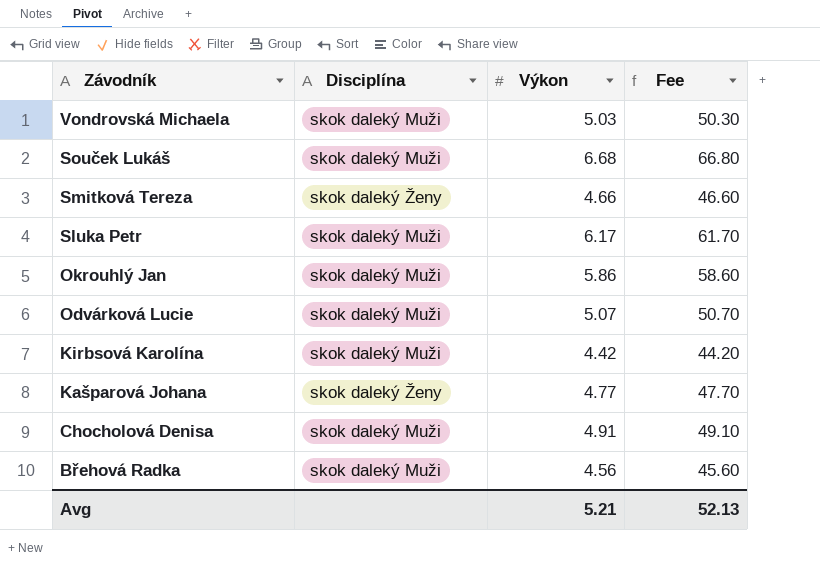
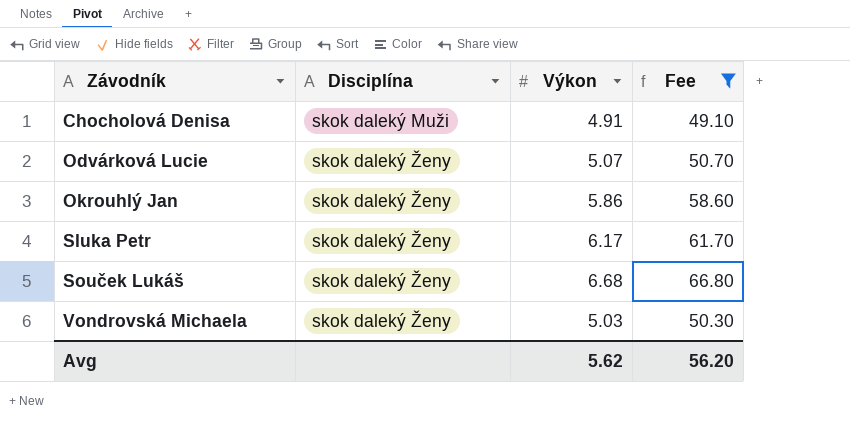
filter: none -> Fee >= 49.10
row order: Závodník descending -> Závodník ascending
Odvárková Lucie | Disciplína: skok daleký Muži -> skok daleký Ženy
Okrouhlý Jan | Disciplína: skok daleký Muži -> skok daleký Ženy
Sluka Petr | Disciplína: skok daleký Muži -> skok daleký Ženy
Souček Lukáš | Disciplína: skok daleký Muži -> skok daleký Ženy
Vondrovská Michaela | Disciplína: skok daleký Muži -> skok daleký Ženy
Avg | Výkon: 5.21 -> 5.62
Avg | Fee: 52.13 -> 56.20

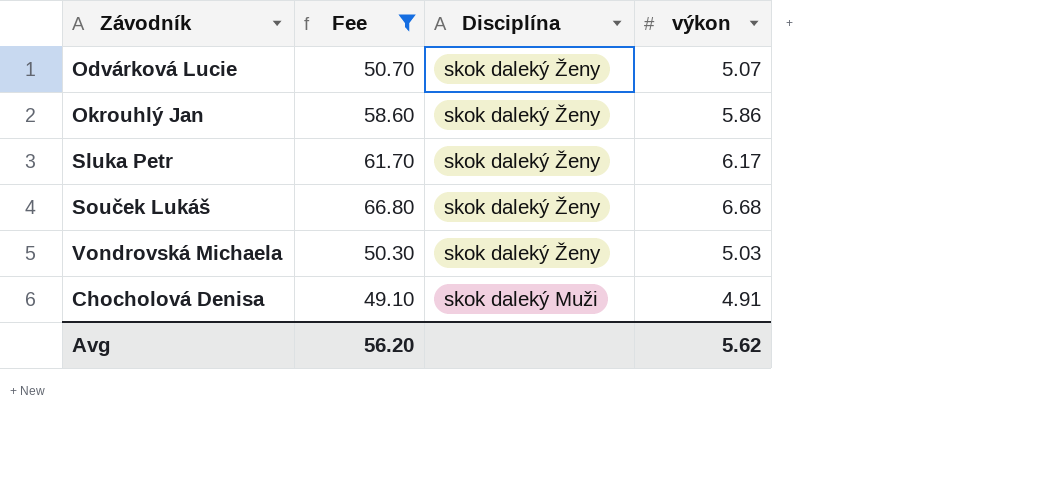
row order: Závodník ascending -> Disciplína descending
column Fee | position: 4 -> 2
column name: Výkon -> výkon

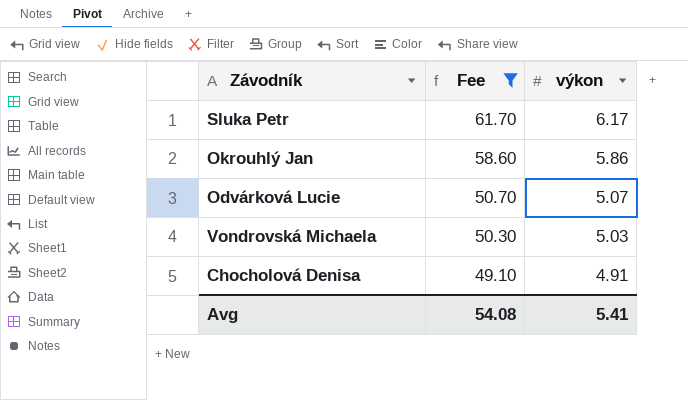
row order: Disciplína descending -> Fee descending
column Disciplína | position: 3 -> none
row Souček Lukáš: 66.80 | skok daleký Ženy | 6.68 -> none
Avg | Fee: 56.20 -> 54.08
Avg | výkon: 5.62 -> 5.41

